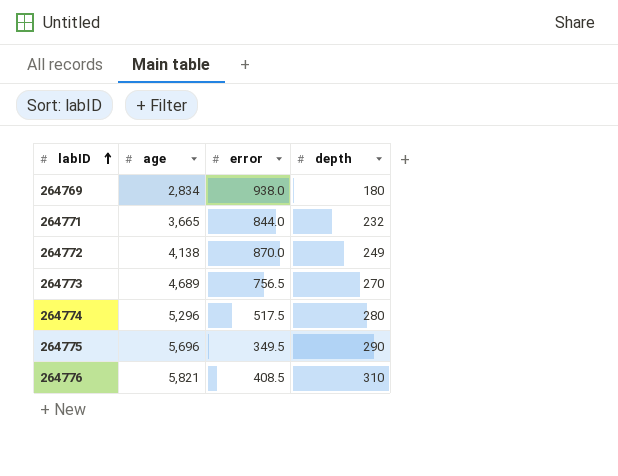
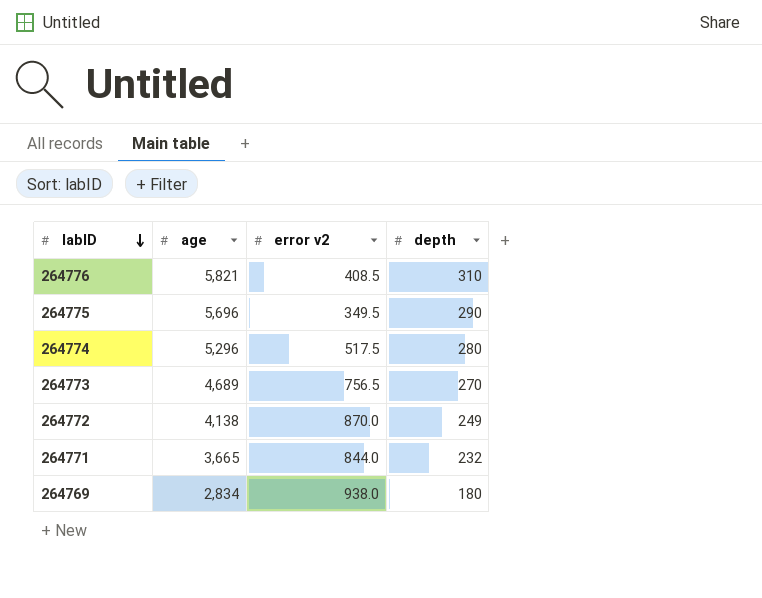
row order: labID ascending -> labID descending
column name: error -> error v2

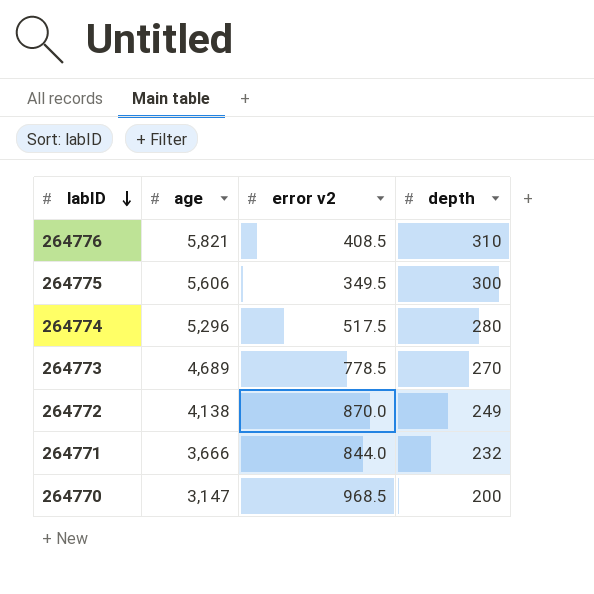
row 264769: 2,834 | 938.0 | 180 -> none
264775 | age: 5,696 -> 5,606
264775 | depth: 290 -> 300
264773 | error v2: 756.5 -> 778.5
264771 | age: 3,665 -> 3,666
row 264770: none -> 3,147 | 968.5 | 200

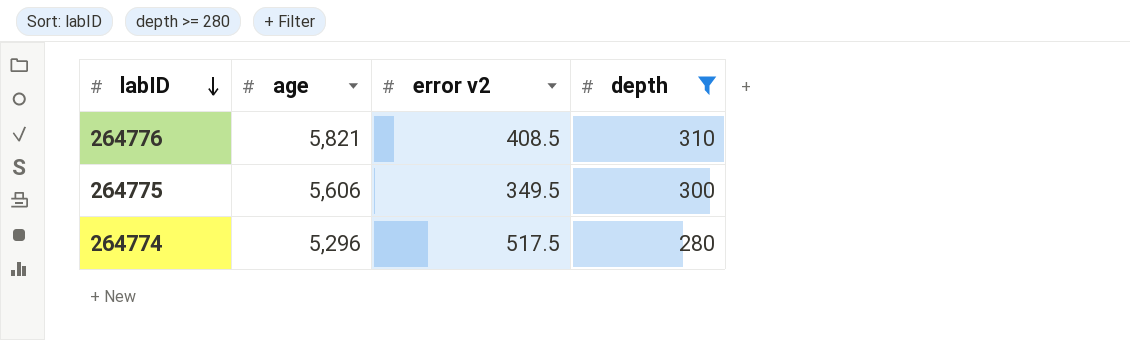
filter: none -> depth >= 280

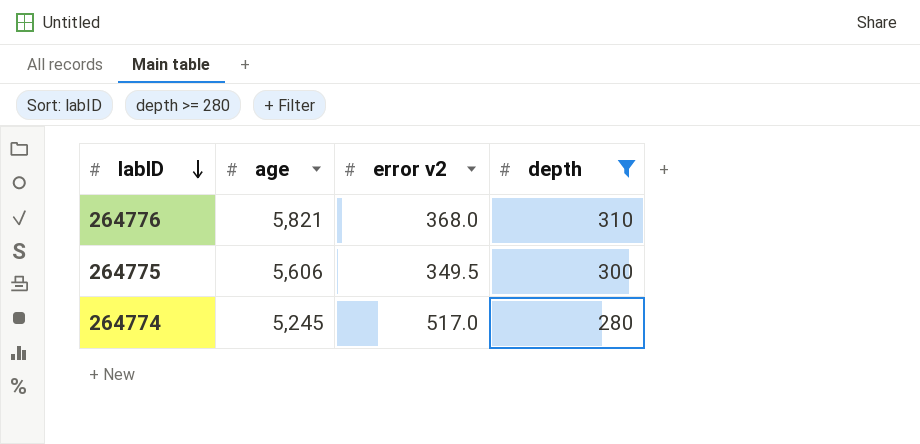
264776 | error v2: 408.5 -> 368.0
264774 | age: 5,296 -> 5,245
264774 | error v2: 517.5 -> 517.0

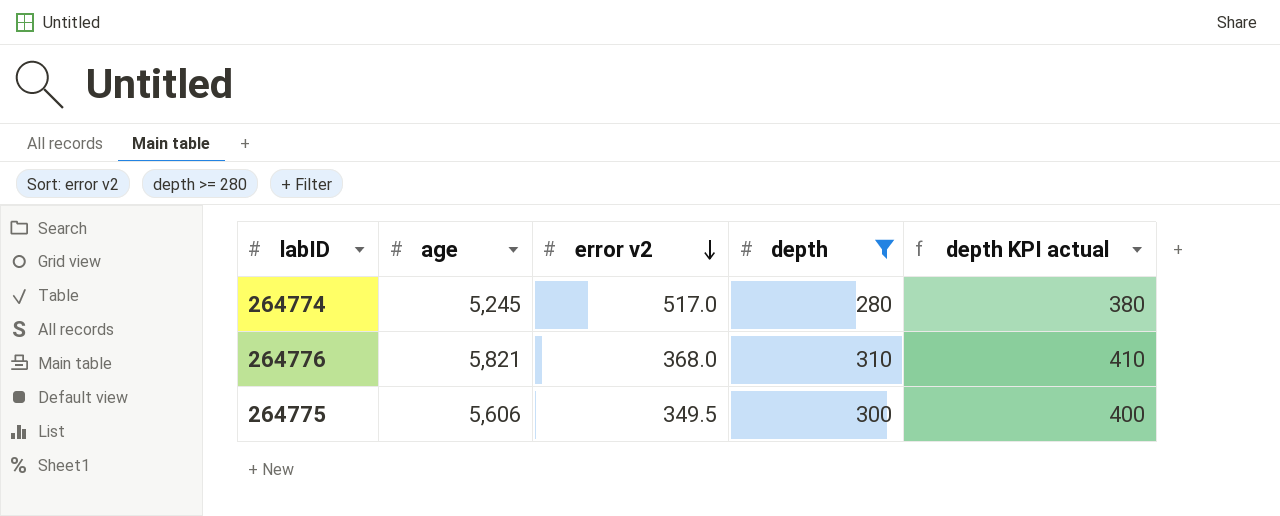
row order: labID descending -> error v2 descending
column depth KPI actual | formula: none -> [depth] + 100

